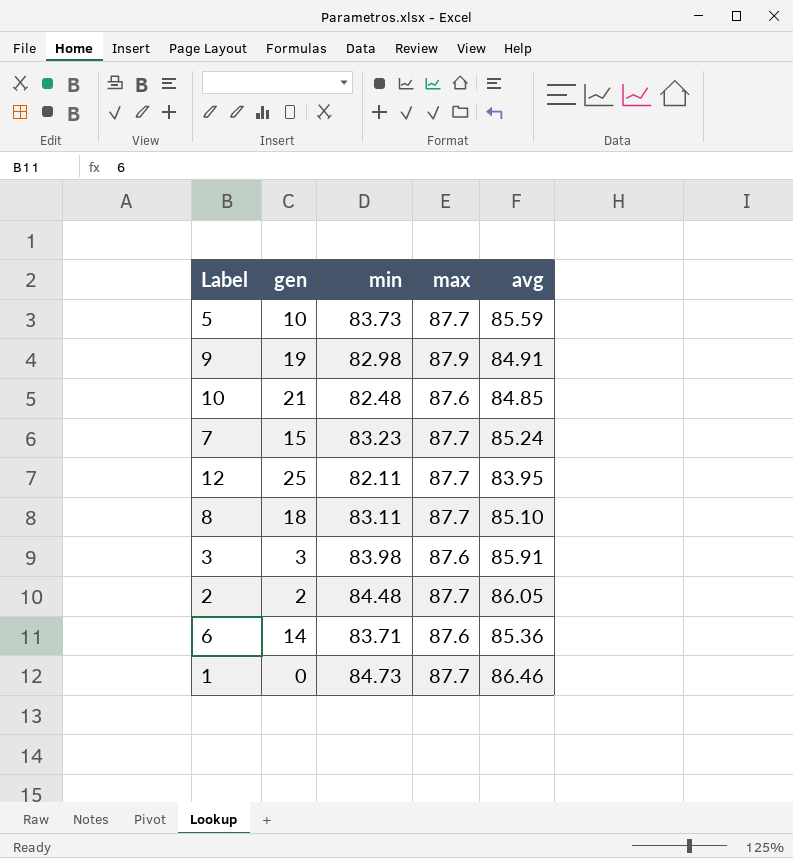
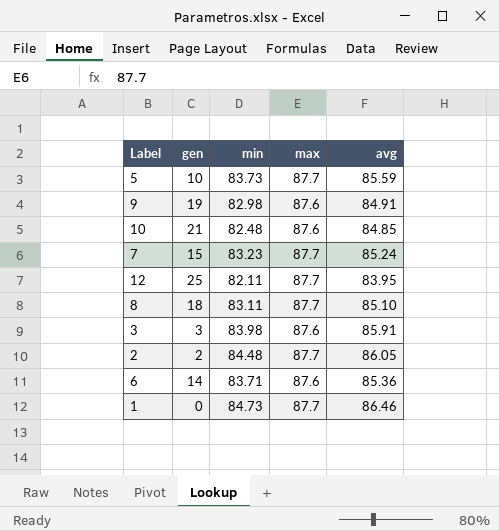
9 | max: 87.9 -> 87.6

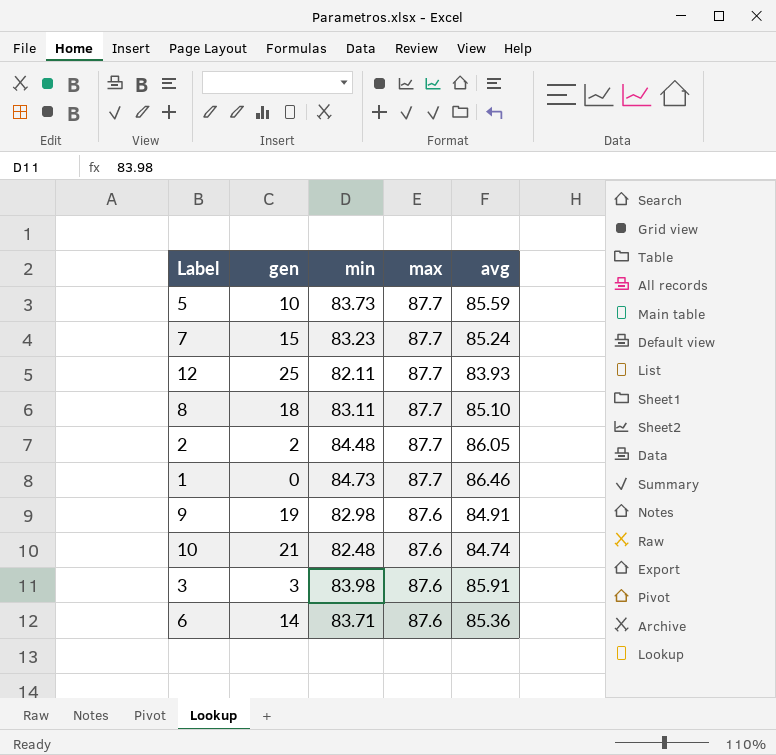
row order: none -> max descending
12 | avg: 83.95 -> 83.93
10 | avg: 84.85 -> 84.74

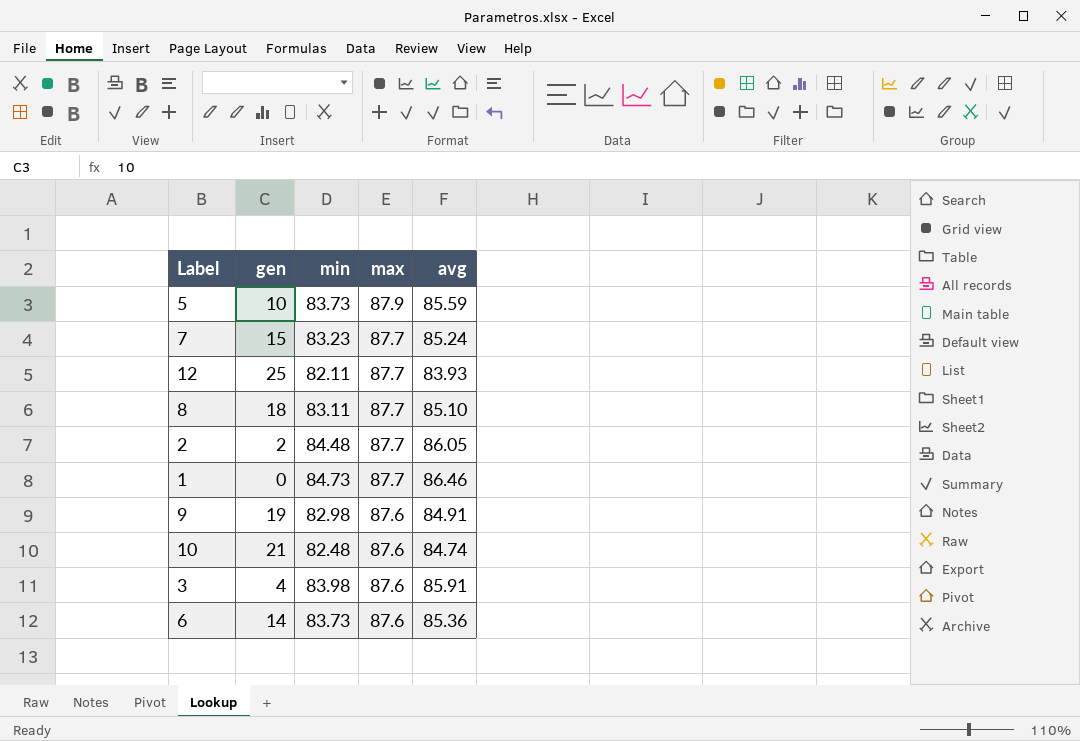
5 | max: 87.7 -> 87.9
3 | gen: 3 -> 4
6 | min: 83.71 -> 83.73

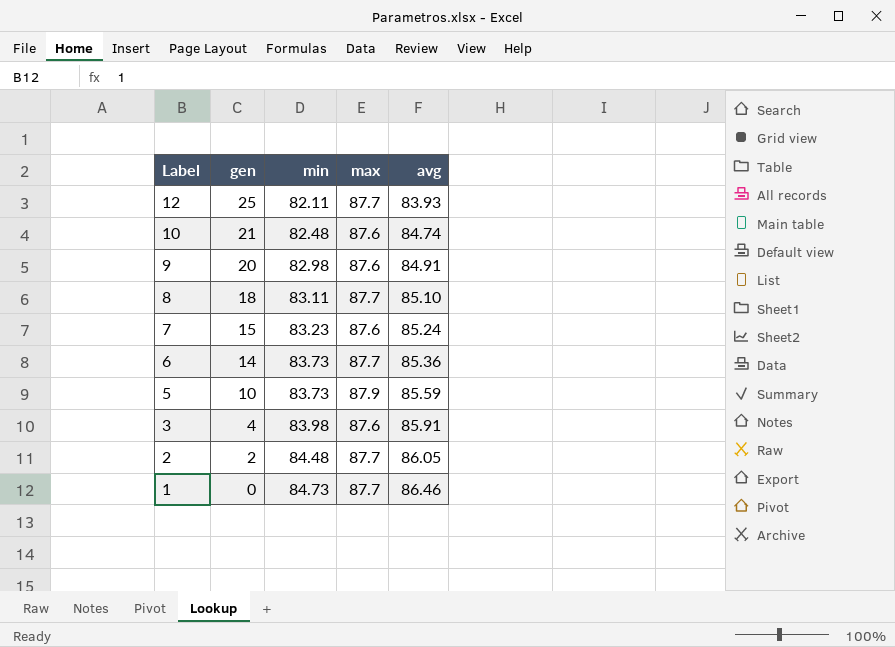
row order: max descending -> Label descending
9 | gen: 19 -> 20
7 | max: 87.7 -> 87.6
6 | max: 87.6 -> 87.7

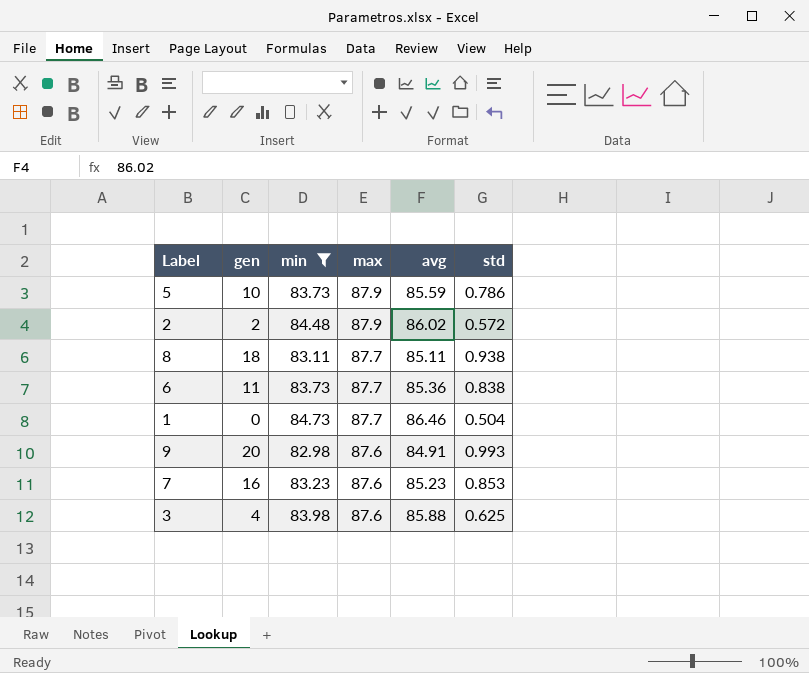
filter: none -> min >= 82.98
row order: Label descending -> max descending
column std | position: none -> 6
2 | max: 87.7 -> 87.9
2 | avg: 86.05 -> 86.02
8 | avg: 85.10 -> 85.11
6 | gen: 14 -> 11
7 | gen: 15 -> 16
7 | avg: 85.24 -> 85.23
3 | avg: 85.91 -> 85.88

